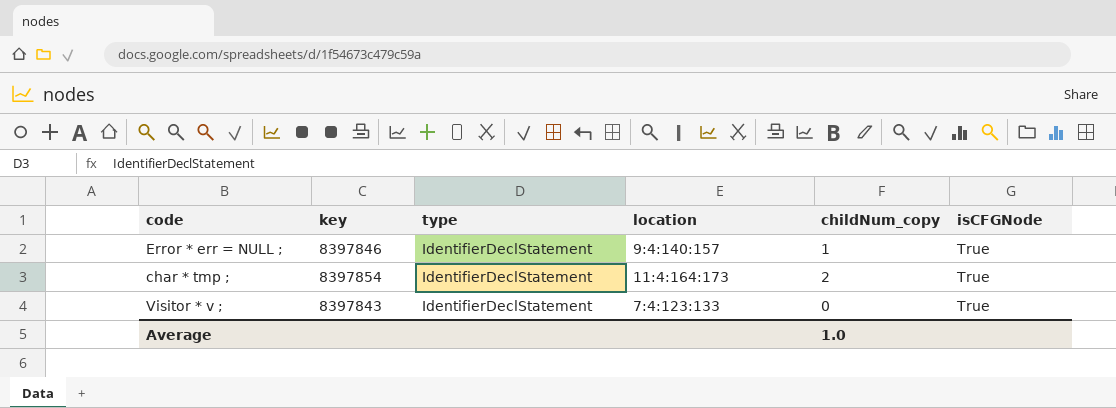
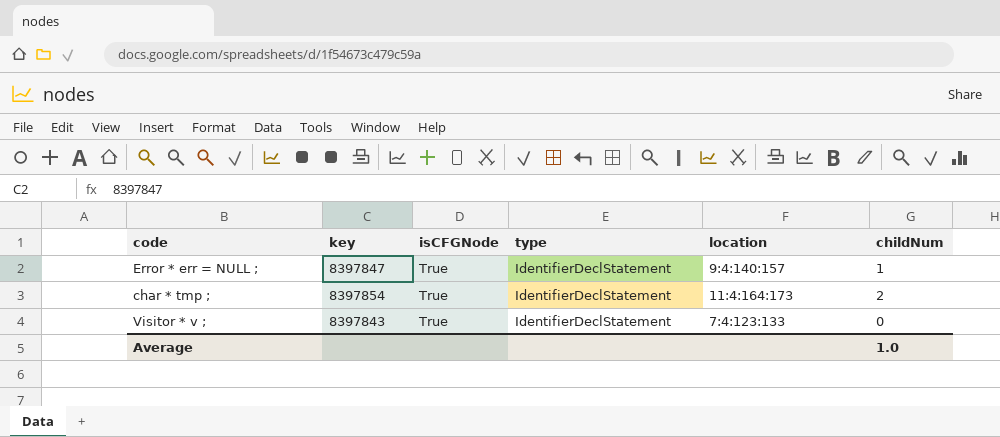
column isCFGNode | position: 6 -> 3
column name: childNum_copy -> childNum
Error * err = NULL ; | key: 8397846 -> 8397847

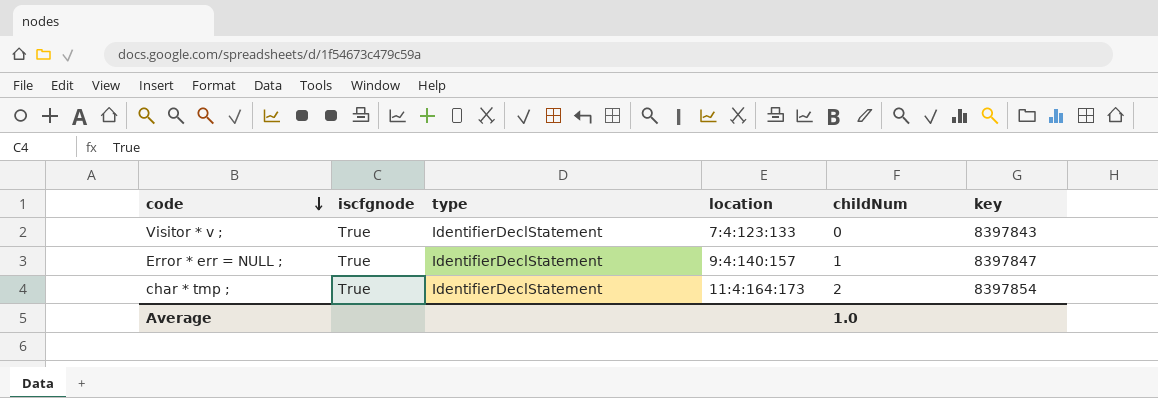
row order: none -> code descending
column name: isCFGNode -> iscfgnode
column key | position: 2 -> 6

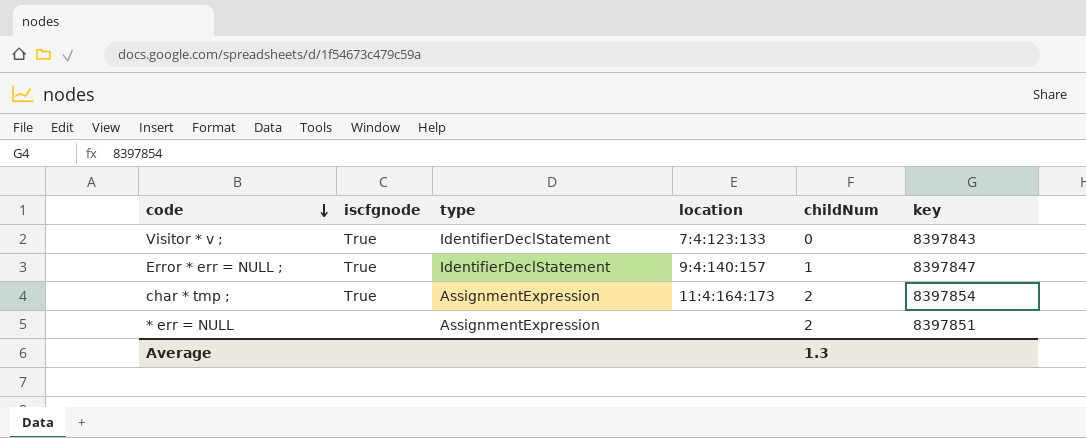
char * tmp ; | type: IdentifierDeclStatement -> AssignmentExpression
row * err = NULL: none -> none | AssignmentExpression | none | 2 | 8397851
Average | childNum: 1.0 -> 1.3

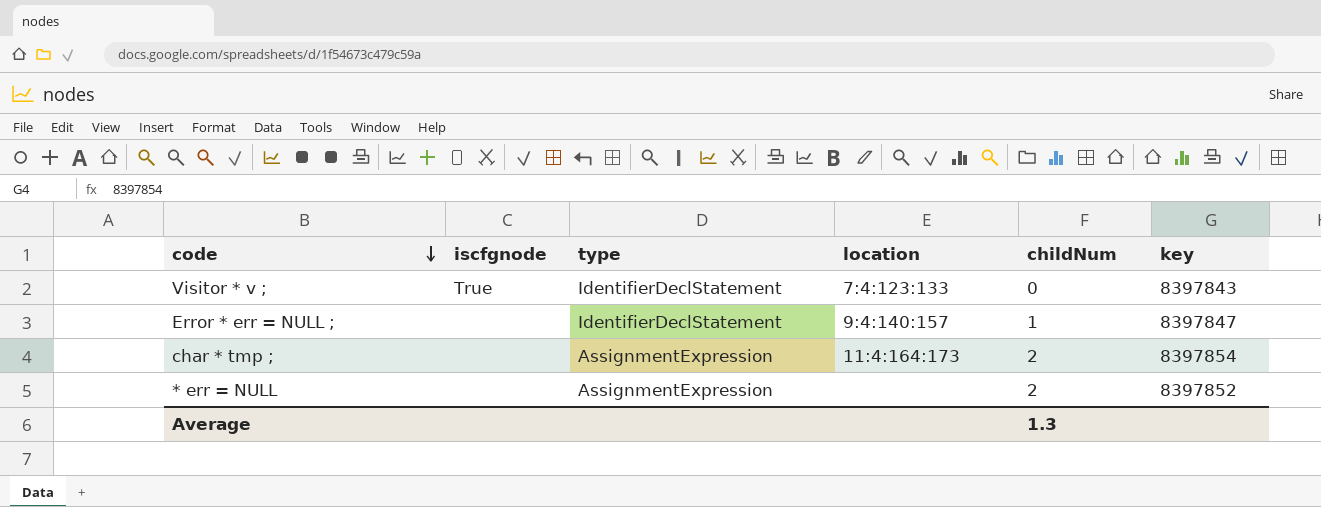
Error * err = NULL ; | iscfgnode: True -> none
char * tmp ; | iscfgnode: True -> none
* err = NULL | key: 8397851 -> 8397852

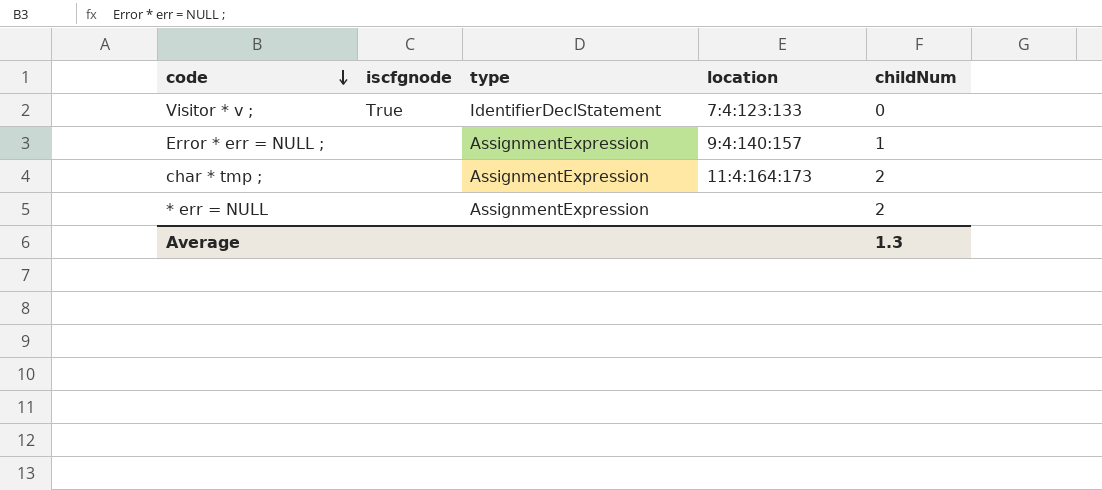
column key | position: 6 -> none
Error * err = NULL ; | type: IdentifierDeclStatement -> AssignmentExpression

